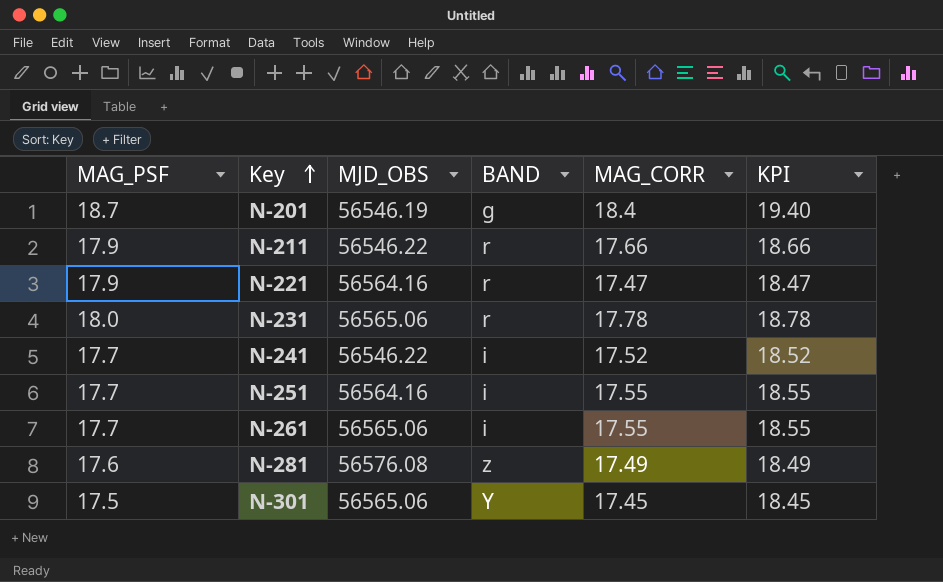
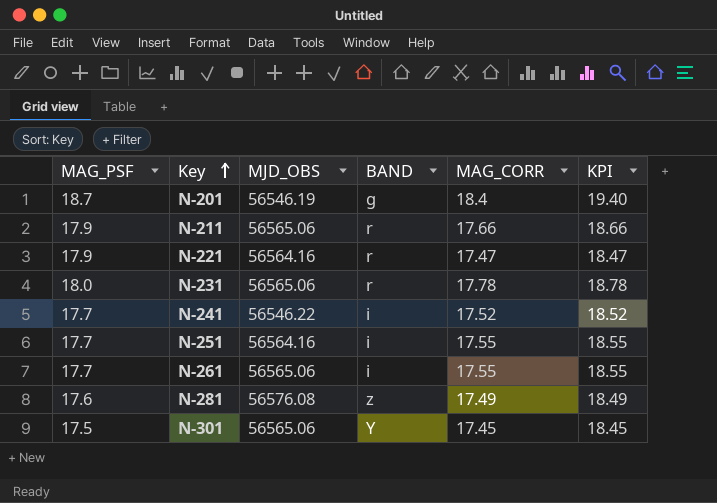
N-211 | MJD_OBS: 56546.22 -> 56565.06

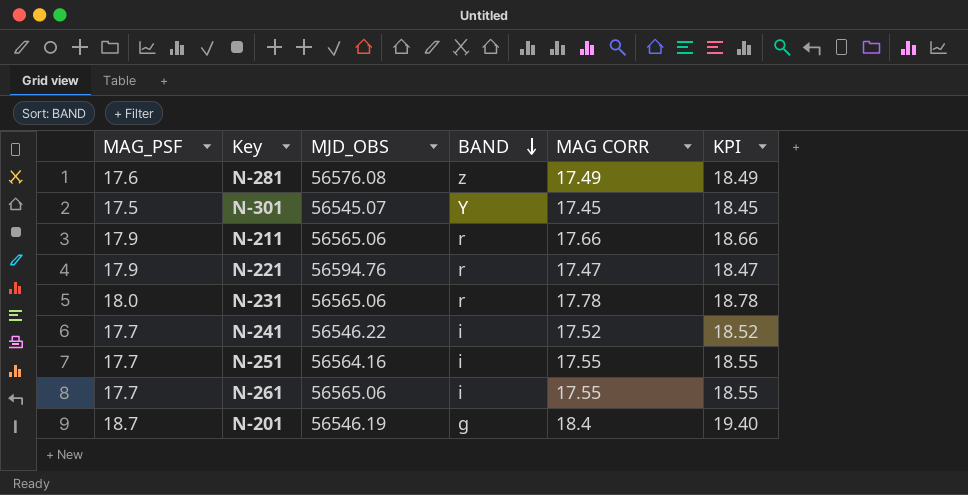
row order: Key ascending -> BAND descending
column name: MAG_CORR -> MAG CORR
N-301 | MJD_OBS: 56565.06 -> 56545.07
N-221 | MJD_OBS: 56564.16 -> 56594.76

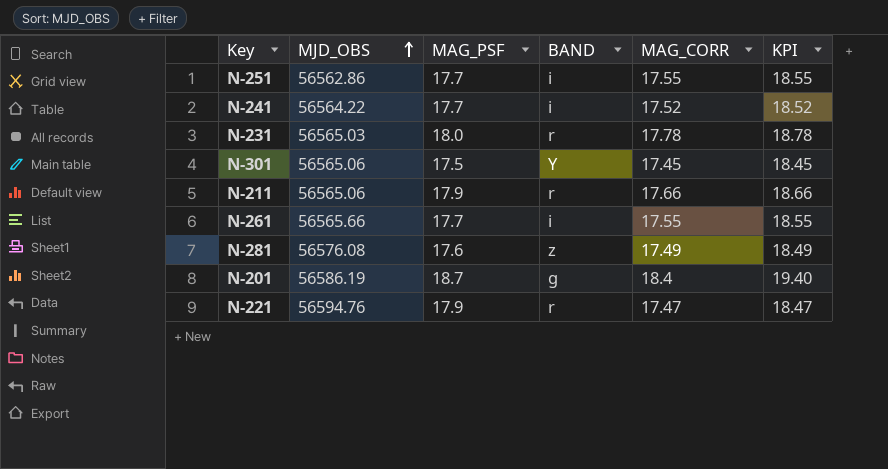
row order: BAND descending -> MJD_OBS ascending
column MAG_PSF | position: 1 -> 3
column name: MAG CORR -> MAG_CORR
N-251 | MJD_OBS: 56564.16 -> 56562.86
N-241 | MJD_OBS: 56546.22 -> 56564.22
N-231 | MJD_OBS: 56565.06 -> 56565.03
N-301 | MJD_OBS: 56545.07 -> 56565.06
N-261 | MJD_OBS: 56565.06 -> 56565.66
N-201 | MJD_OBS: 56546.19 -> 56586.19

